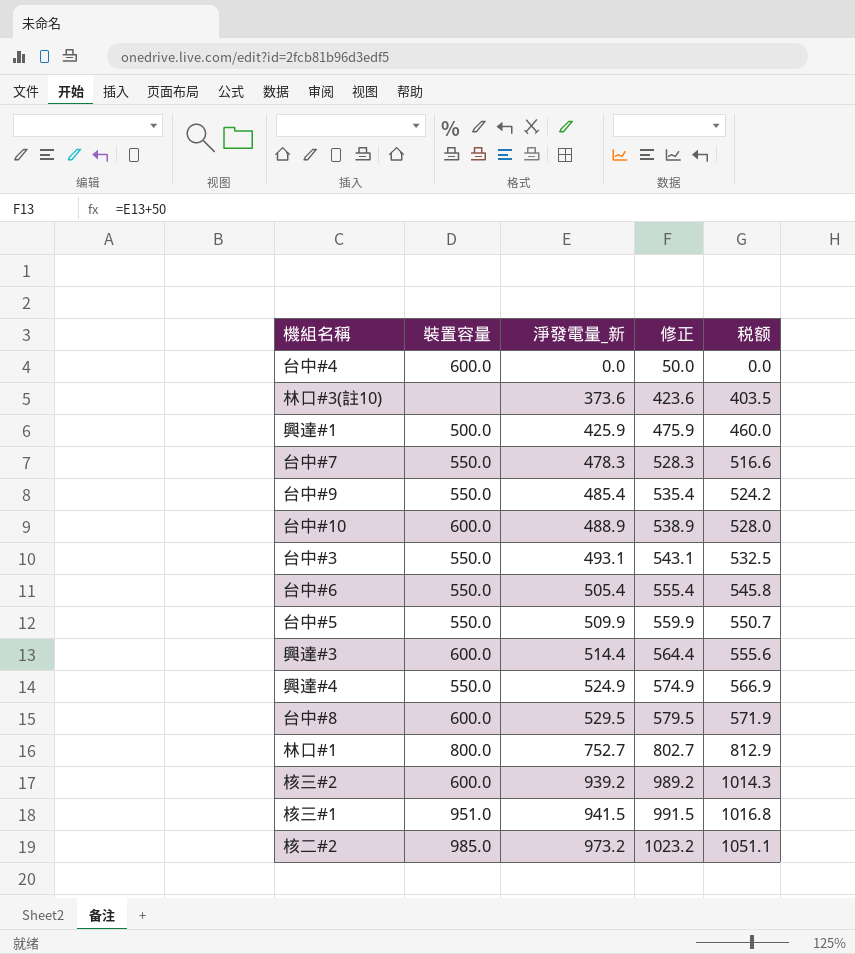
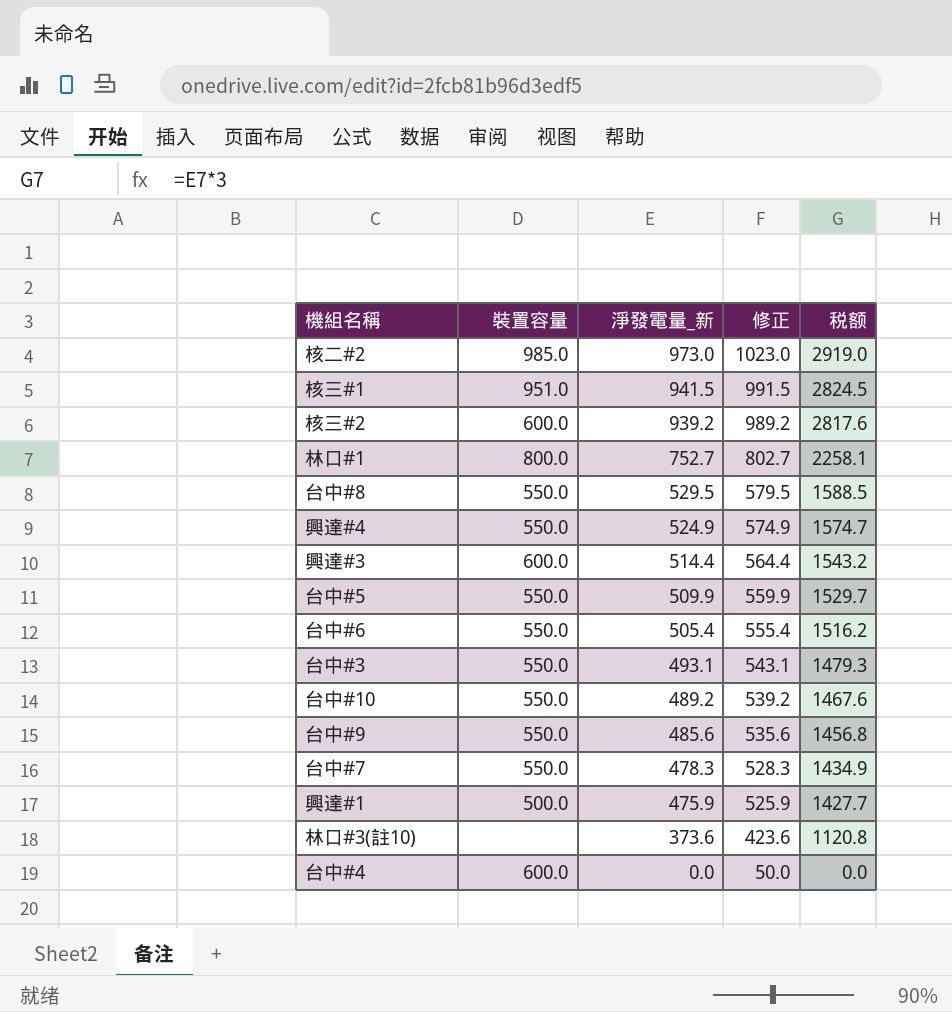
row order: 淨發電量_新 ascending -> 淨發電量_新 descending
column 税额 | formula: [淨發電量_新] * 1.08 -> [淨發電量_新] * 3
核二#2 | 淨發電量_新: 973.2 -> 973.0
核二#2 | 修正: 1023.2 -> 1023.0
台中#8 | 裝置容量: 600.0 -> 550.0
台中#10 | 裝置容量: 600.0 -> 550.0
台中#10 | 淨發電量_新: 488.9 -> 489.2
台中#10 | 修正: 538.9 -> 539.2
台中#9 | 淨發電量_新: 485.4 -> 485.6
台中#9 | 修正: 535.4 -> 535.6
興達#1 | 淨發電量_新: 425.9 -> 475.9
興達#1 | 修正: 475.9 -> 525.9

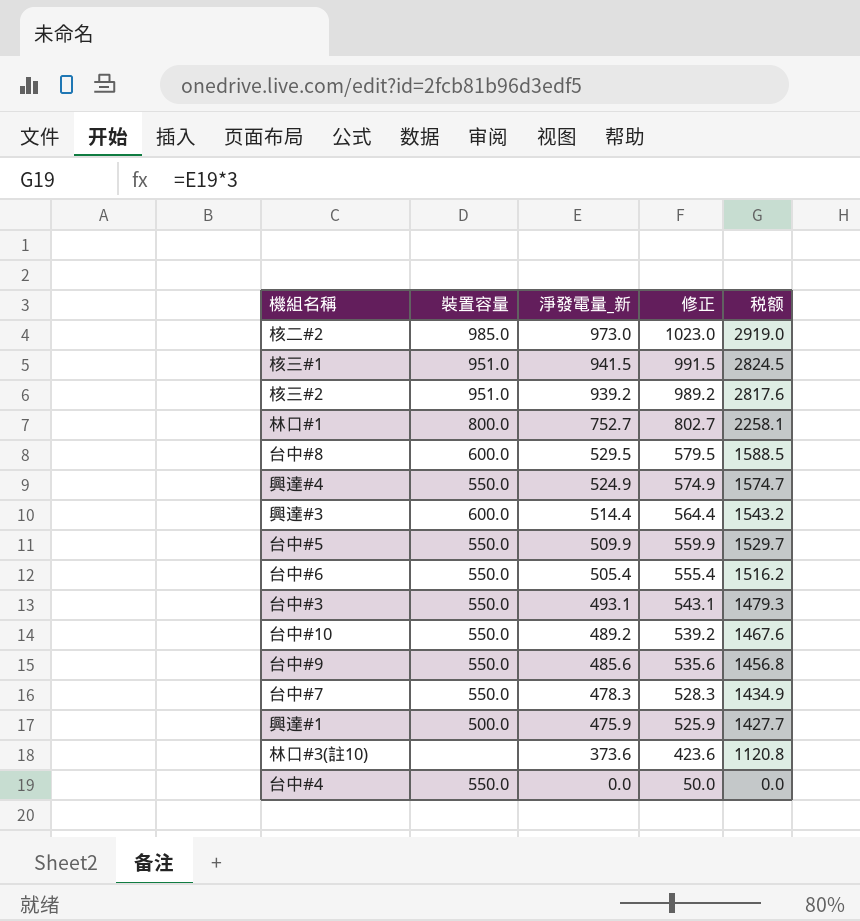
核三#2 | 裝置容量: 600.0 -> 951.0
台中#8 | 裝置容量: 550.0 -> 600.0
台中#4 | 裝置容量: 600.0 -> 550.0

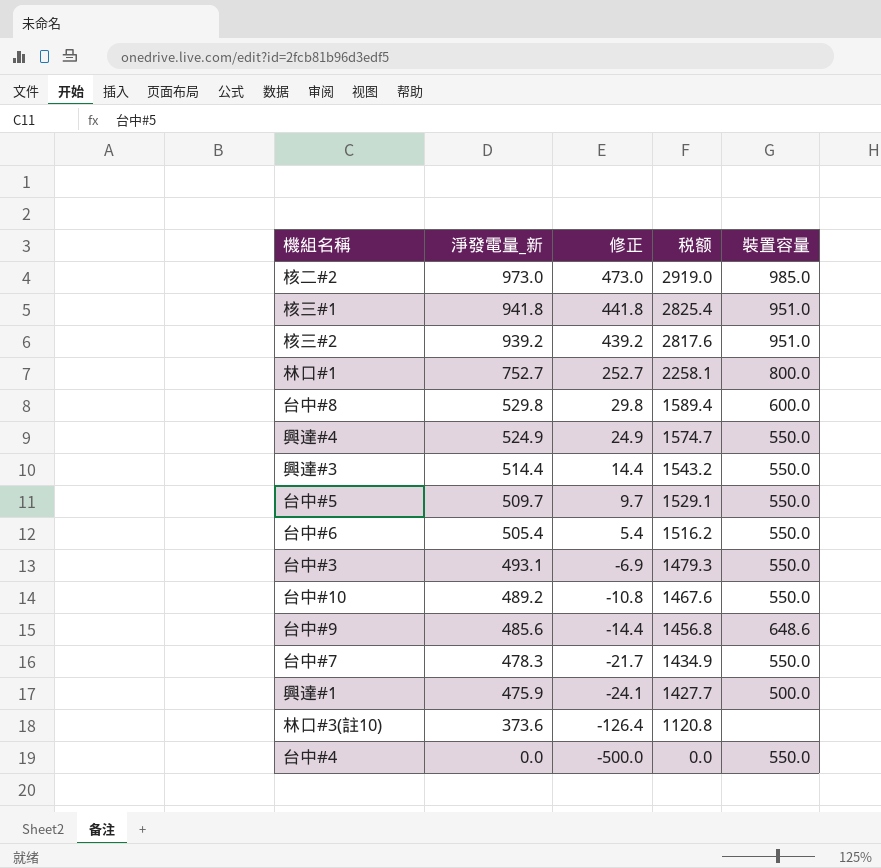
column 修正 | formula: [淨發電量_新] + 50 -> [淨發電量_新] - 500
column 裝置容量 | position: 2 -> 5
核三#1 | 淨發電量_新: 941.5 -> 941.8
核三#1 | 税额: 2824.5 -> 2825.4
台中#8 | 淨發電量_新: 529.5 -> 529.8
台中#8 | 税额: 1588.5 -> 1589.4
興達#3 | 裝置容量: 600.0 -> 550.0
台中#5 | 淨發電量_新: 509.9 -> 509.7
台中#5 | 税额: 1529.7 -> 1529.1
台中#9 | 裝置容量: 550.0 -> 648.6

